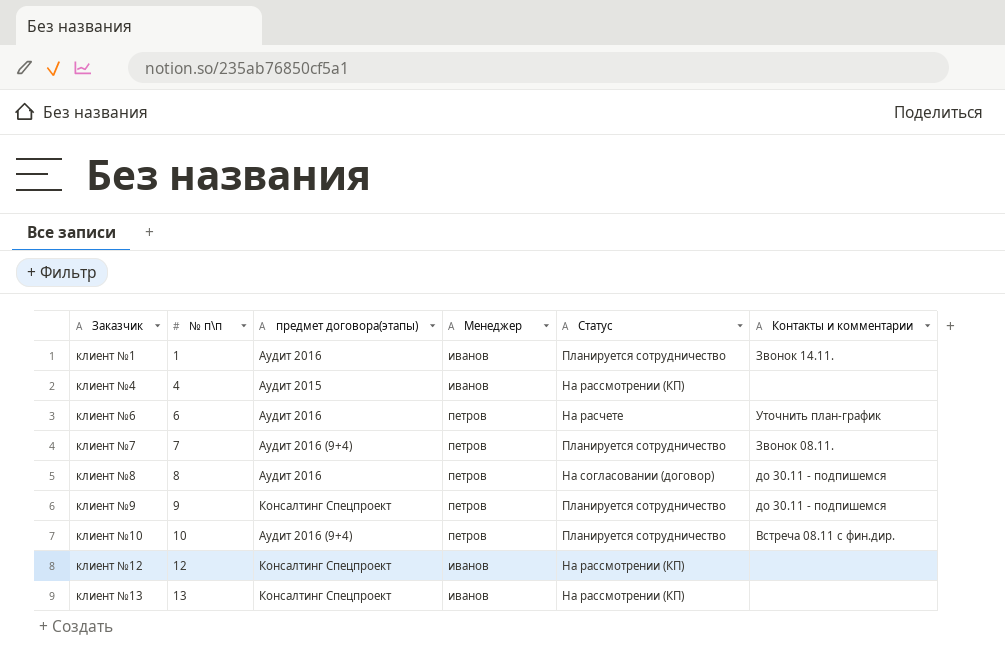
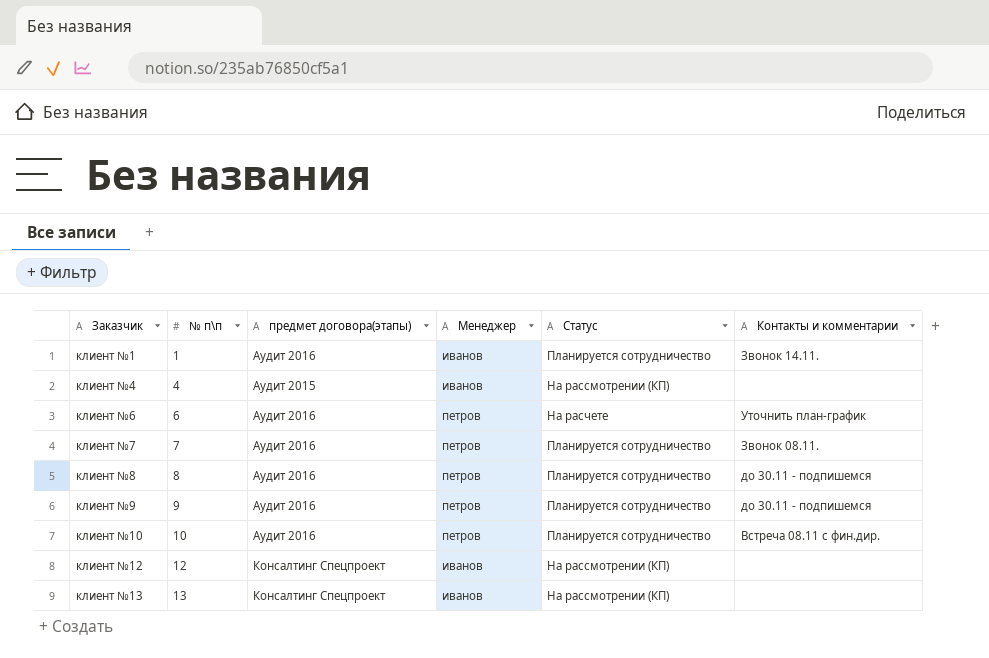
клиент №7 | предмет договора(этапы): Аудит 2016 (9+4) -> Аудит 2016
клиент №8 | Статус: На согласовании (договор) -> Планируется сотрудничество
клиент №9 | предмет договора(этапы): Консалтинг Спецпроект -> Аудит 2016
клиент №10 | предмет договора(этапы): Аудит 2016 (9+4) -> Аудит 2016

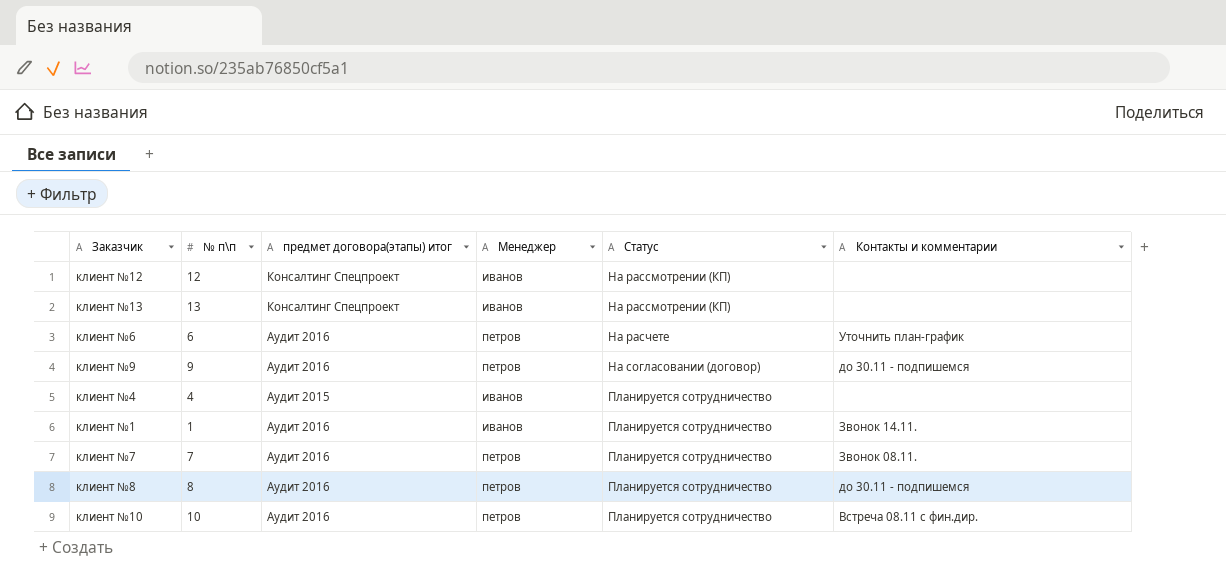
row order: Заказчик ascending -> Статус ascending
column name: предмет договора(этапы) -> предмет договора(этапы) итог
клиент №9 | Статус: Планируется сотрудничество -> На согласовании (договор)
клиент №4 | Статус: На рассмотрении (КП) -> Планируется сотрудничество

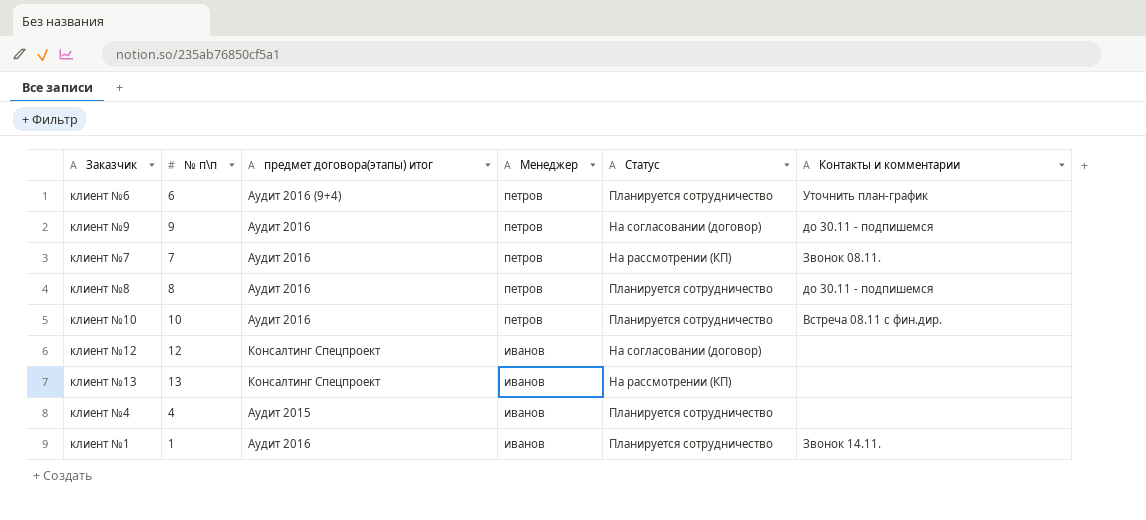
row order: Статус ascending -> Менеджер descending
клиент №6 | предмет договора(этапы) итог: Аудит 2016 -> Аудит 2016 (9+4)
клиент №6 | Статус: На расчете -> Планируется сотрудничество
клиент №7 | Статус: Планируется сотрудничество -> На рассмотрении (КП)
клиент №12 | Статус: На рассмотрении (КП) -> На согласовании (договор)

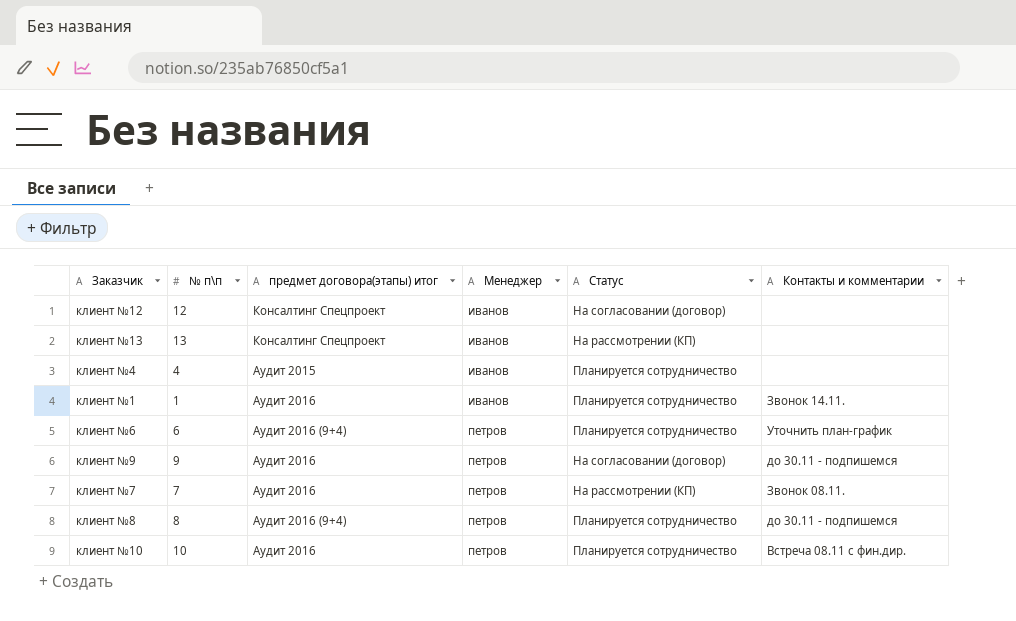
row order: Менеджер descending -> Менеджер ascending
клиент №8 | предмет договора(этапы) итог: Аудит 2016 -> Аудит 2016 (9+4)

